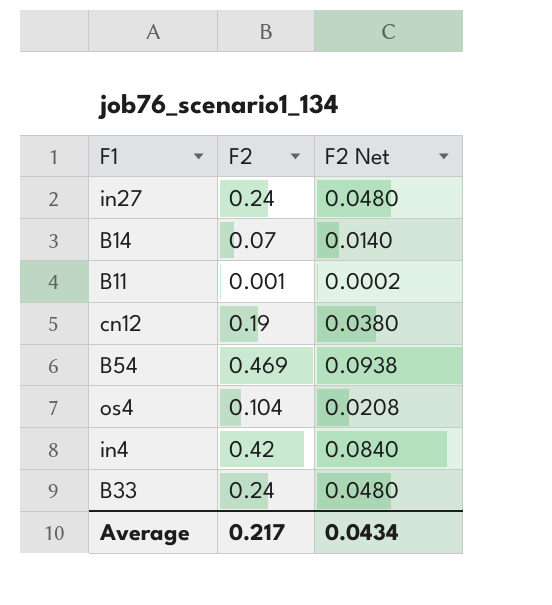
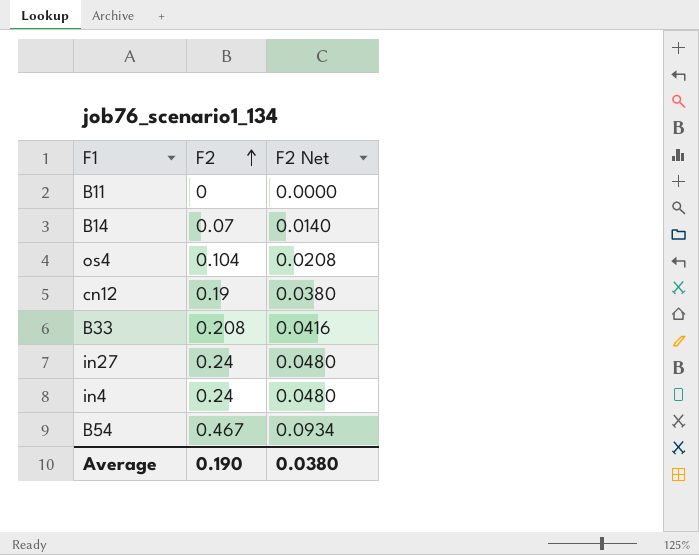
row order: none -> F2 ascending
B11 | F2: 0.001 -> 0
B11 | F2 Net: 0.0002 -> 0.0000
B33 | F2: 0.24 -> 0.208
B33 | F2 Net: 0.0480 -> 0.0416
in4 | F2: 0.42 -> 0.24
in4 | F2 Net: 0.0840 -> 0.0480
B54 | F2: 0.469 -> 0.467
B54 | F2 Net: 0.0938 -> 0.0934
Average | F2: 0.217 -> 0.190
Average | F2 Net: 0.0434 -> 0.0380

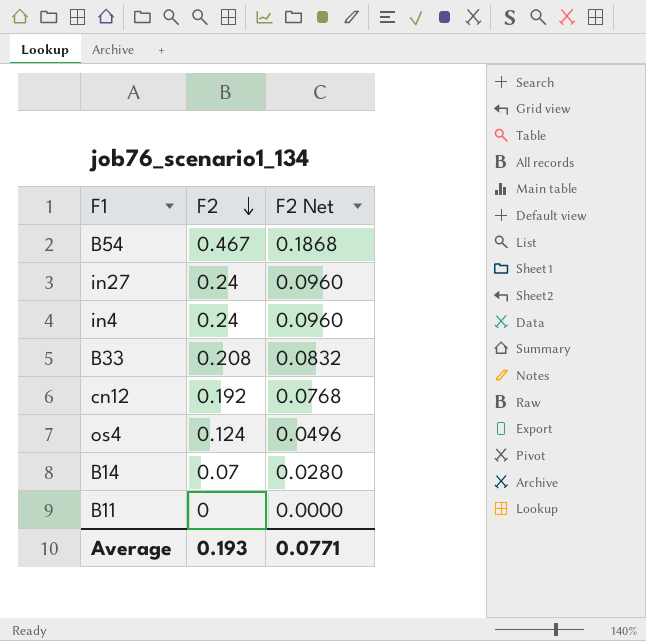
row order: F2 ascending -> F2 descending
column F2 Net | formula: [F2] * 0.2 -> [F2] * 0.4
cn12 | F2: 0.19 -> 0.192
os4 | F2: 0.104 -> 0.124
Average | F2: 0.190 -> 0.193
Average | F2 Net: 0.0380 -> 0.0771

